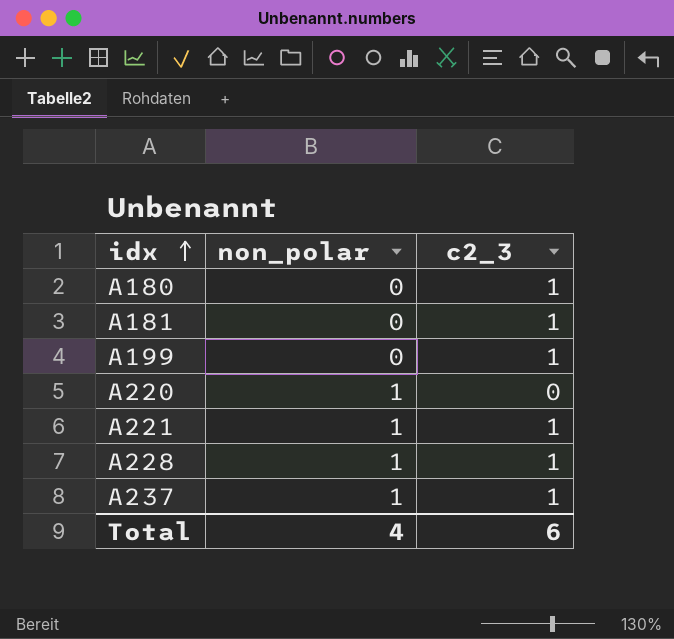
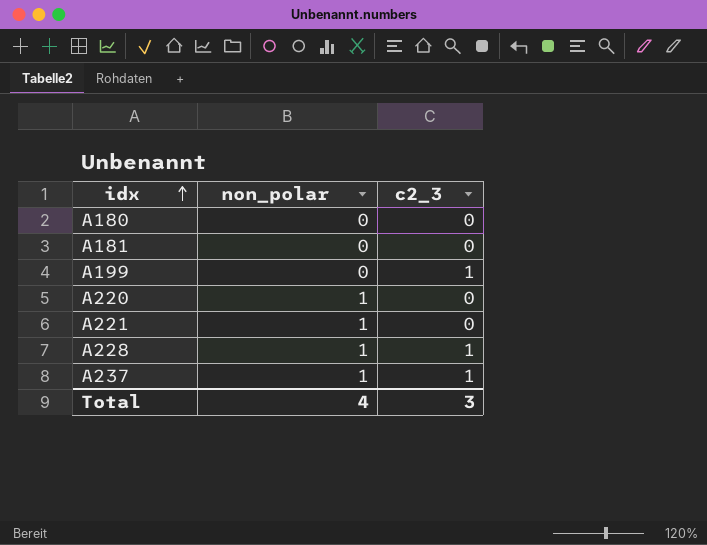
A180 | c2_3: 1 -> 0
A181 | c2_3: 1 -> 0
A221 | c2_3: 1 -> 0
Total | c2_3: 6 -> 3

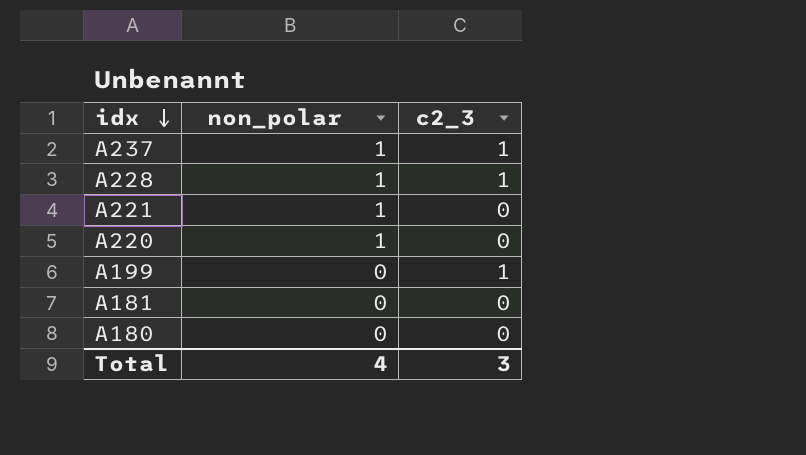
row order: idx ascending -> idx descending

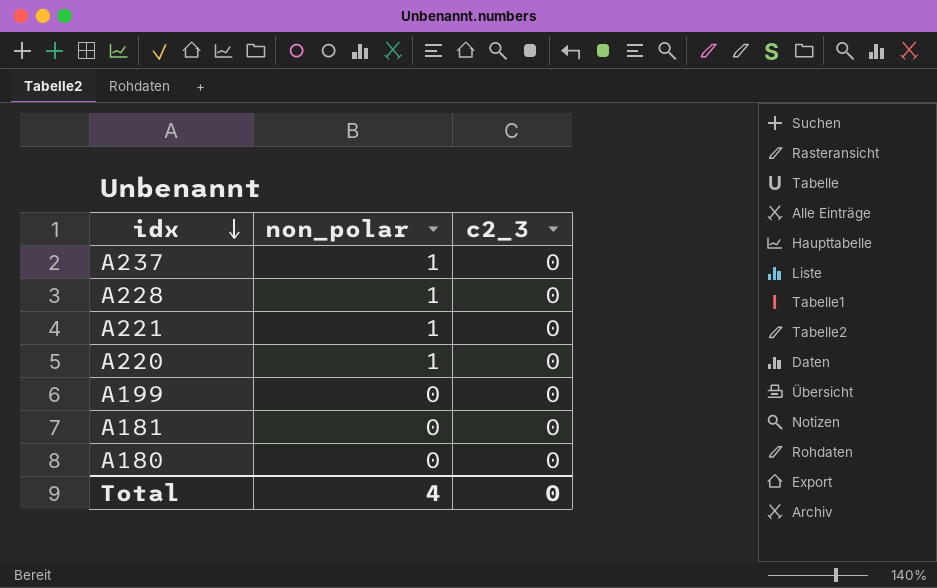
A237 | c2_3: 1 -> 0
A228 | c2_3: 1 -> 0
A199 | c2_3: 1 -> 0
Total | c2_3: 3 -> 0

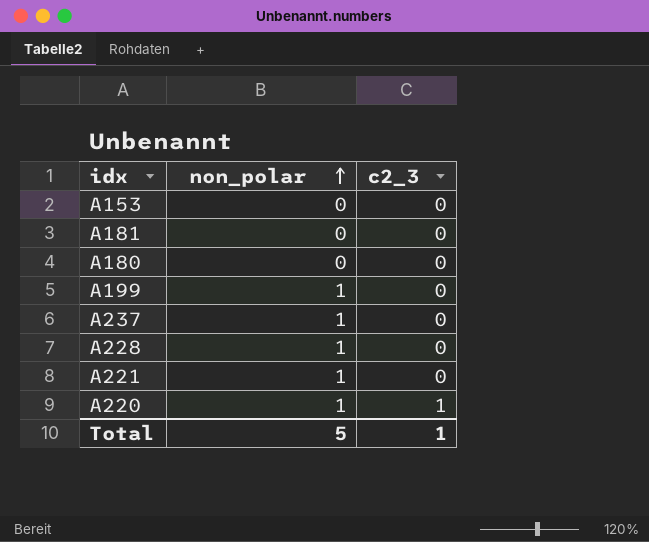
row order: idx descending -> non_polar ascending
row A153: none -> 0 | 0
A199 | non_polar: 0 -> 1
A220 | c2_3: 0 -> 1
Total | non_polar: 4 -> 5
Total | c2_3: 0 -> 1

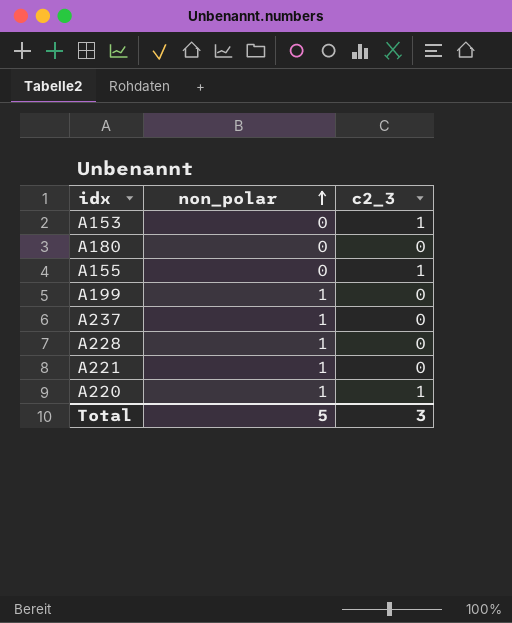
row A181: 0 | 0 -> none
A153 | c2_3: 0 -> 1
row A155: none -> 0 | 1
Total | c2_3: 1 -> 3

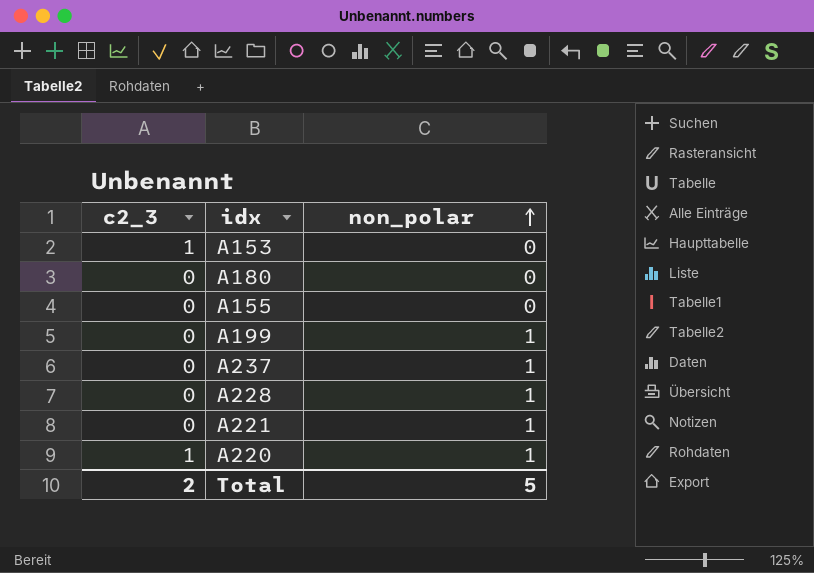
column c2_3 | position: 3 -> 1
A155 | c2_3: 1 -> 0
Total | c2_3: 3 -> 2

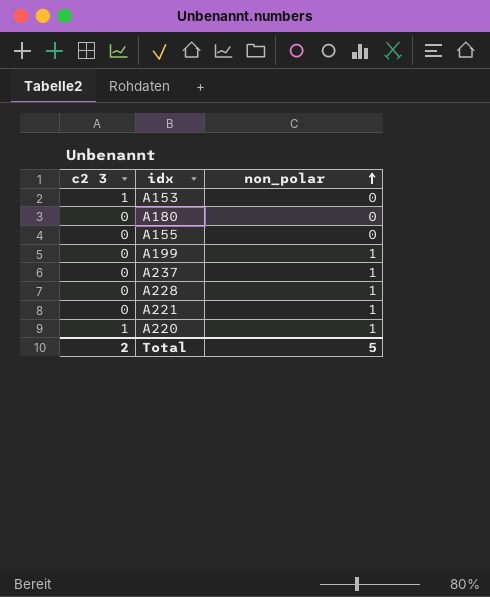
column name: c2_3 -> c2 3

